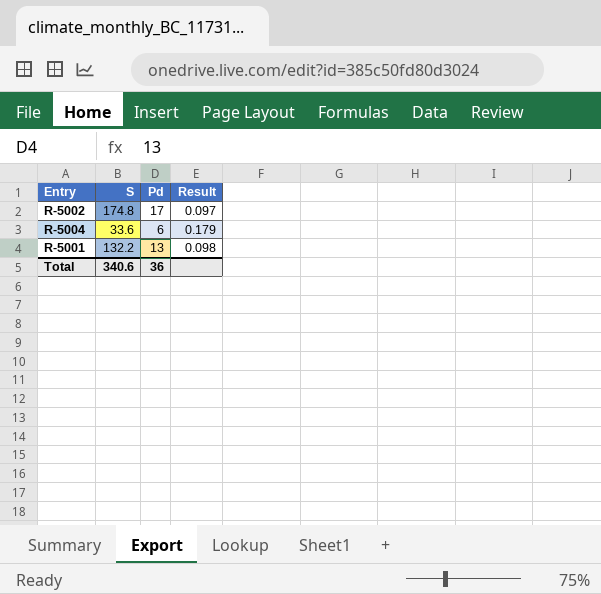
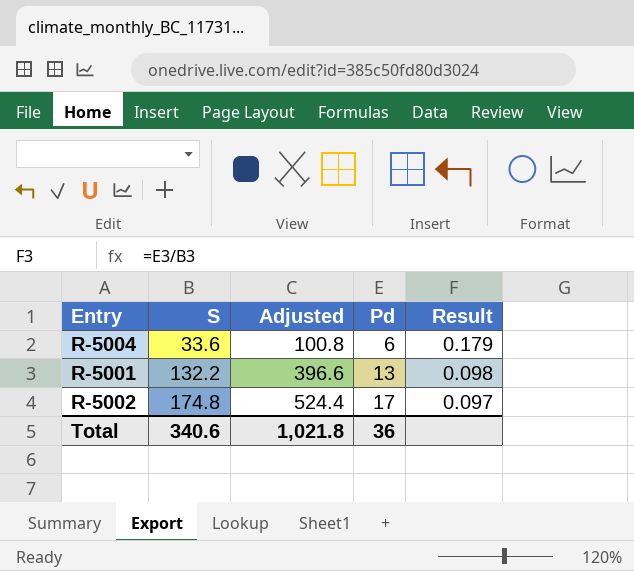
row order: none -> S ascending
column Adjusted | formula: none -> [S] * 3

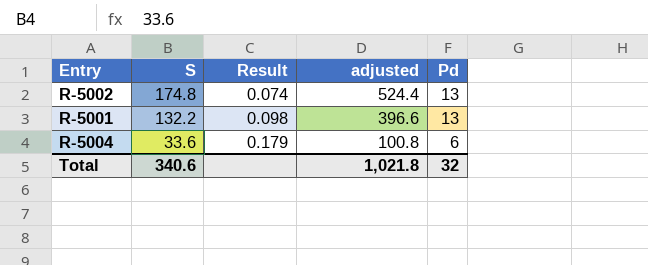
row order: S ascending -> S descending
column Result | position: 5 -> 3
column name: Adjusted -> adjusted
R-5002 | Result: 0.097 -> 0.074
R-5002 | Pd: 17 -> 13
Total | Pd: 36 -> 32

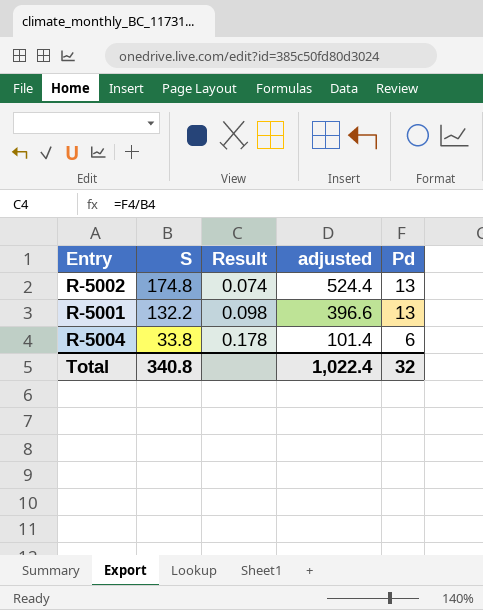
R-5004 | S: 33.6 -> 33.8
R-5004 | Result: 0.179 -> 0.178
R-5004 | adjusted: 100.8 -> 101.4
Total | S: 340.6 -> 340.8
Total | adjusted: 1,021.8 -> 1,022.4

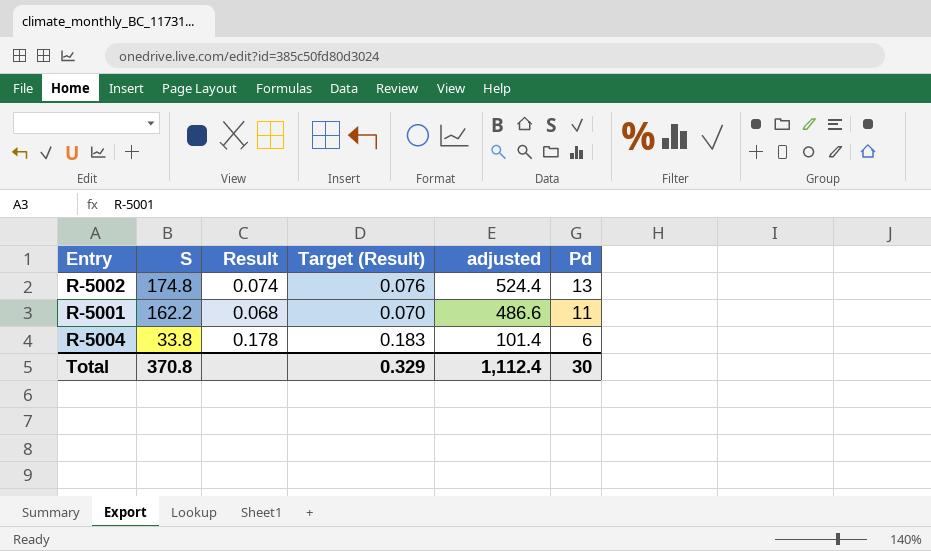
column Target (Result) | formula: none -> [Result] * 1.03
R-5001 | S: 132.2 -> 162.2
R-5001 | Result: 0.098 -> 0.068
R-5001 | adjusted: 396.6 -> 486.6
R-5001 | Pd: 13 -> 11
Total | S: 340.8 -> 370.8
Total | adjusted: 1,022.4 -> 1,112.4
Total | Pd: 32 -> 30

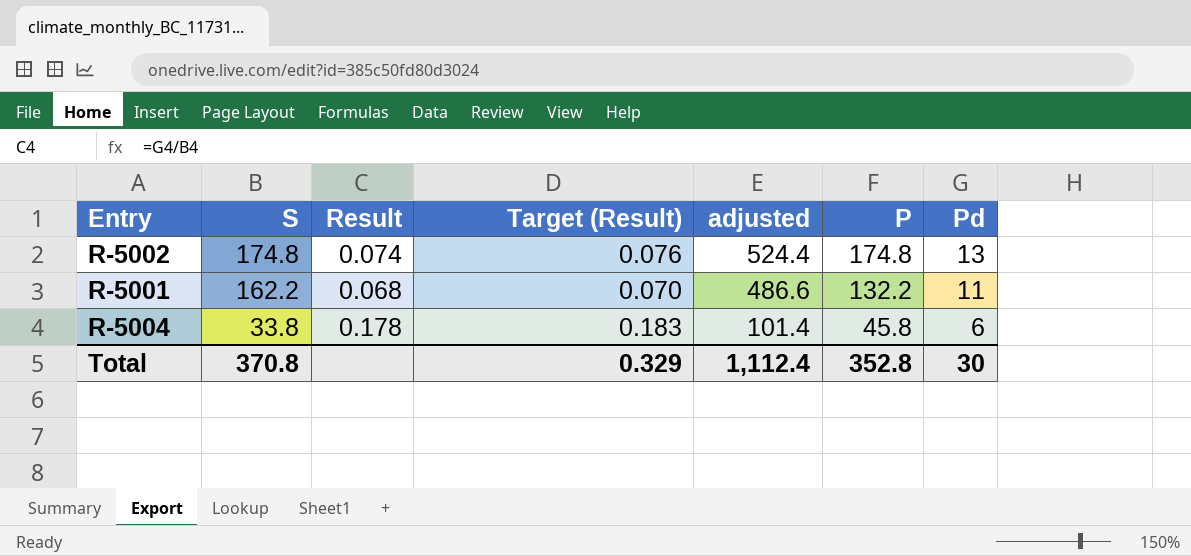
column P | position: none -> 6

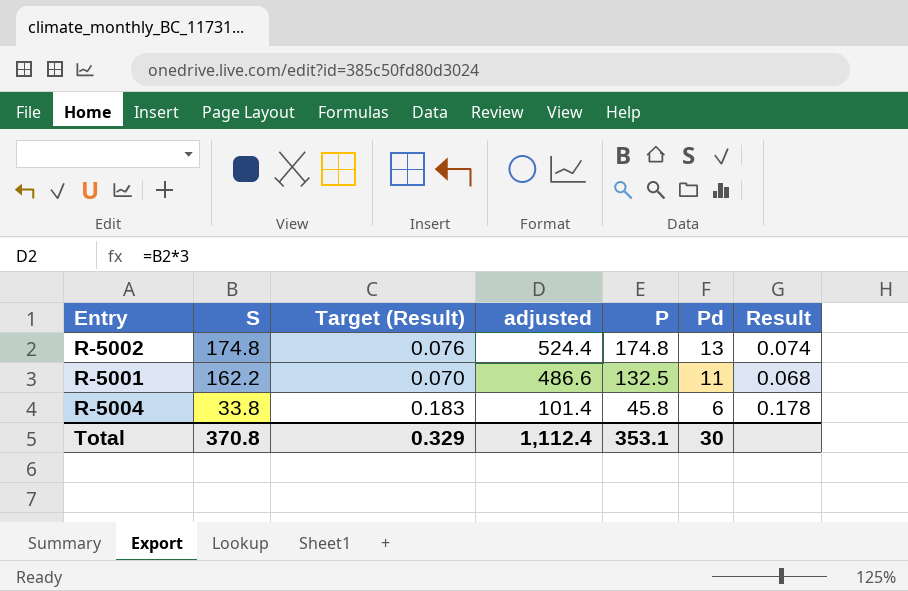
column Result | position: 3 -> 7
R-5001 | P: 132.2 -> 132.5
Total | P: 352.8 -> 353.1

